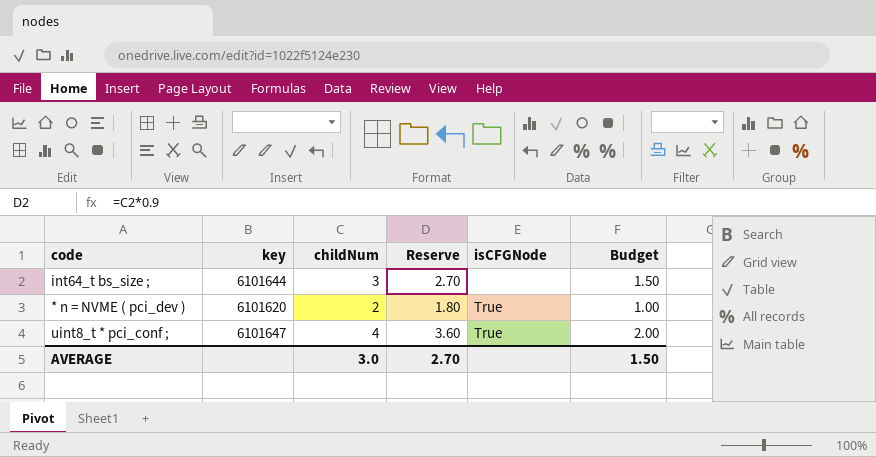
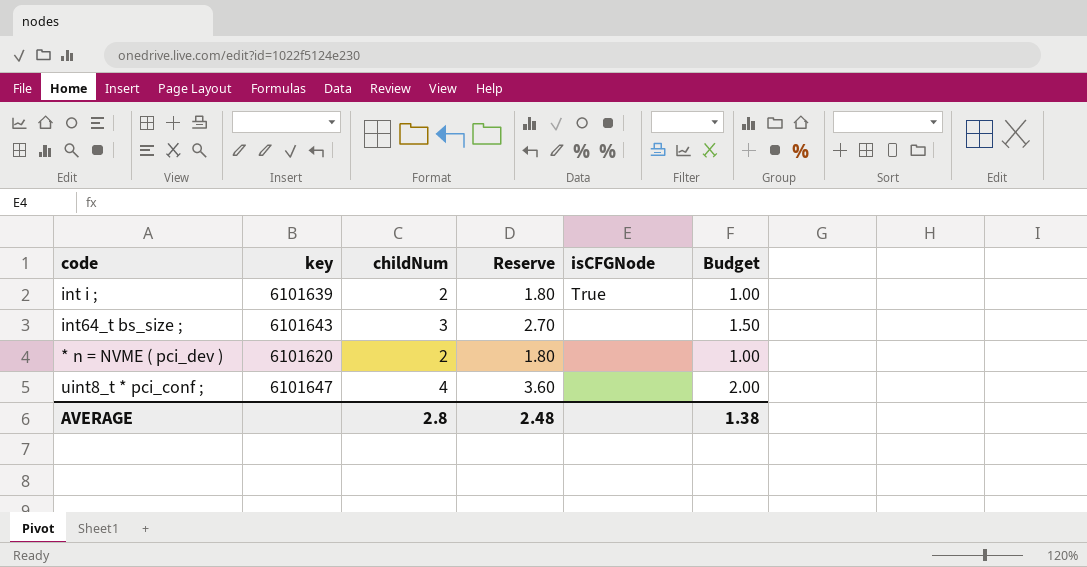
row int i ;: none -> 6101639 | 2 | 1.80 | True | 1.00
int64_t bs_size ; | key: 6101644 -> 6101643
* n = NVME ( pci_dev ) | isCFGNode: True -> none
uint8_t * pci_conf ; | isCFGNode: True -> none
AVERAGE | childNum: 3.0 -> 2.8
AVERAGE | Reserve: 2.70 -> 2.48
AVERAGE | Budget: 1.50 -> 1.38

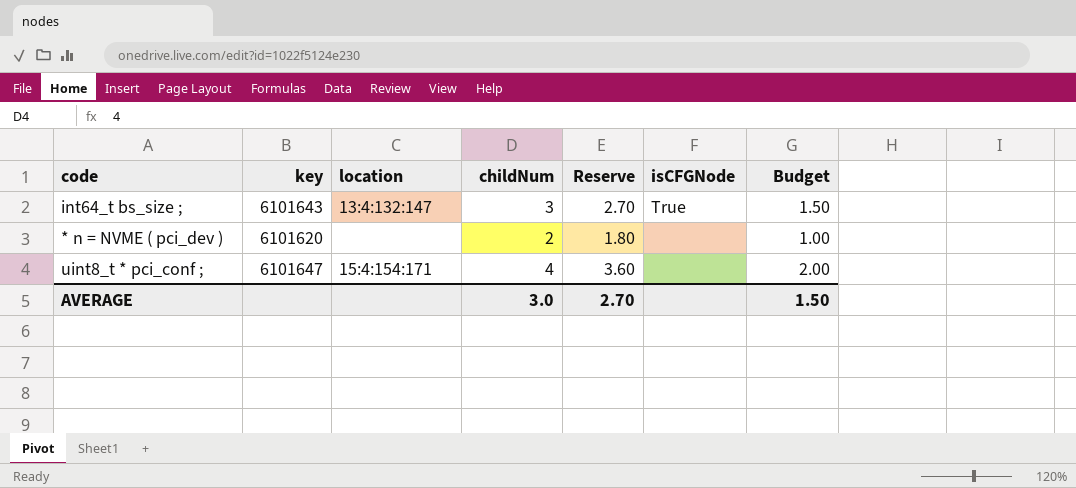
column location | position: none -> 3
row int i ;: 6101639 | 2 | 1.80 | True | 1.00 -> none
int64_t bs_size ; | isCFGNode: none -> True
AVERAGE | childNum: 2.8 -> 3.0
AVERAGE | Reserve: 2.48 -> 2.70
AVERAGE | Budget: 1.38 -> 1.50

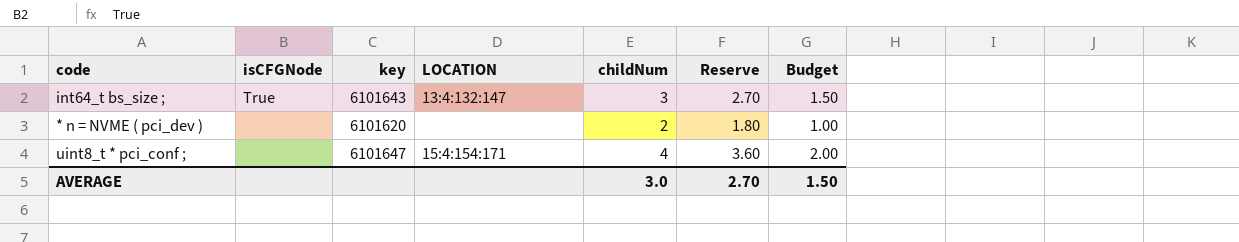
column isCFGNode | position: 6 -> 2
column name: location -> LOCATION

